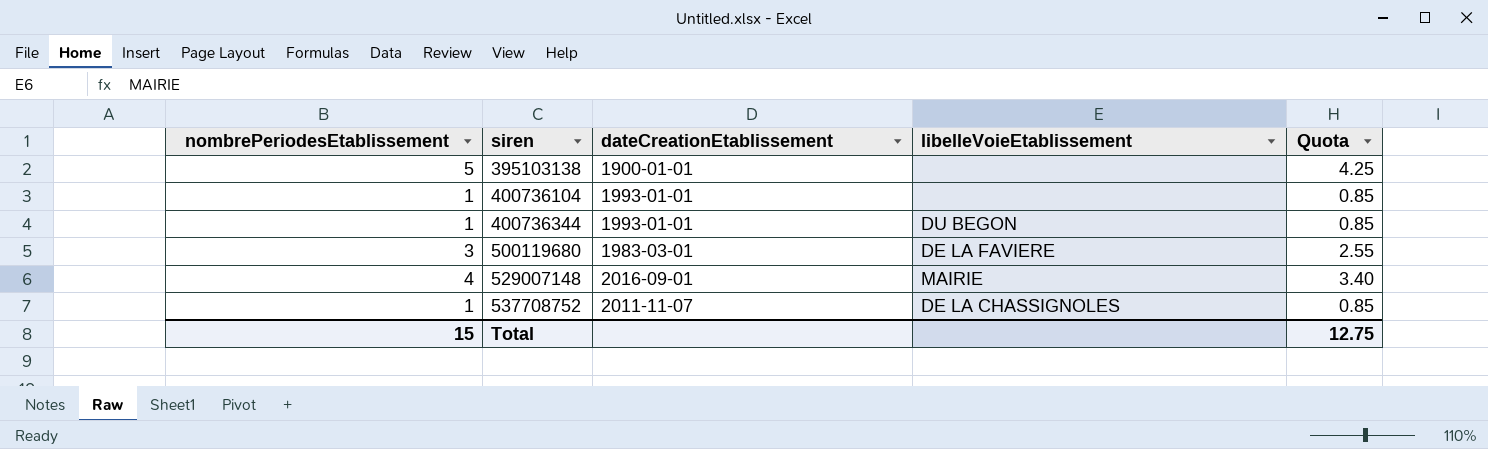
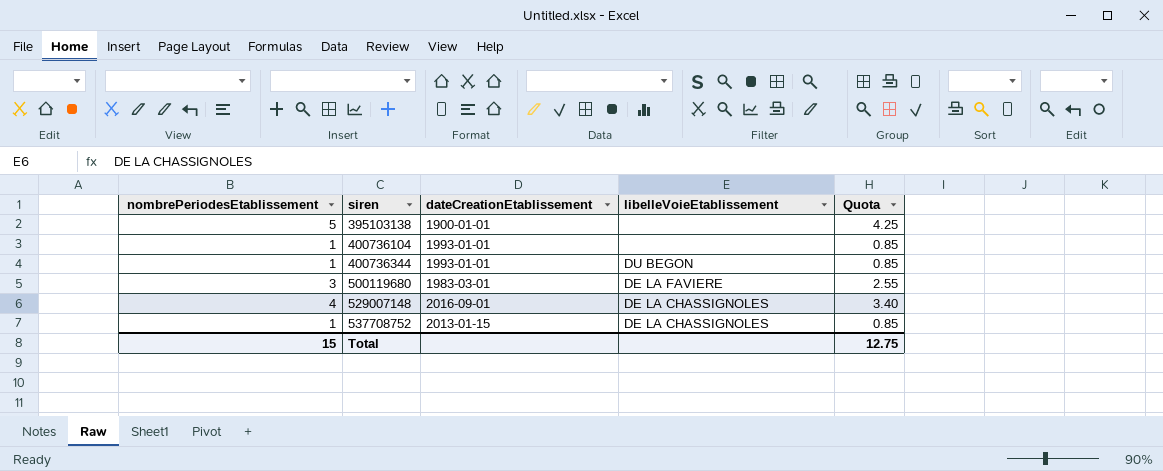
529007148 | libelleVoieEtablissement: MAIRIE -> DE LA CHASSIGNOLES
537708752 | dateCreationEtablissement: 2011-11-07 -> 2013-01-15

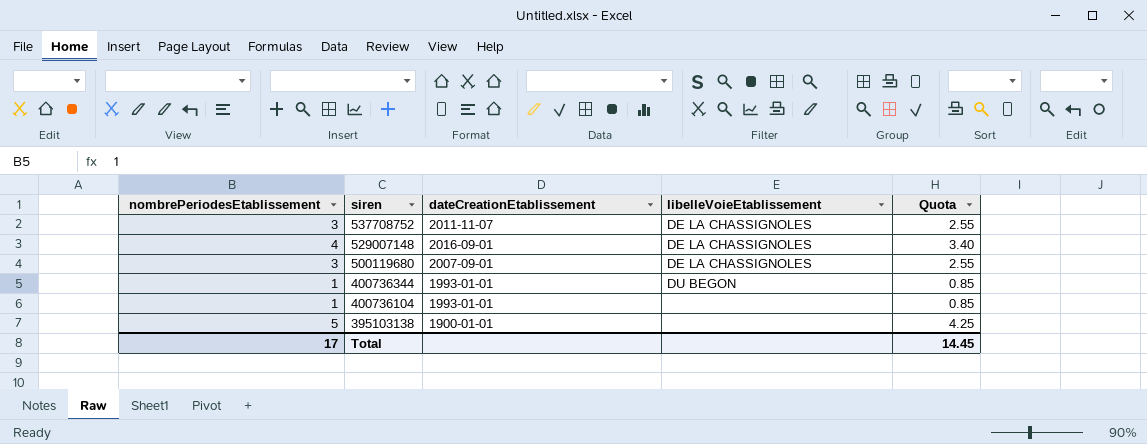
row order: siren ascending -> siren descending
537708752 | nombrePeriodesEtablissement: 1 -> 3
537708752 | dateCreationEtablissement: 2013-01-15 -> 2011-11-07
537708752 | Quota: 0.85 -> 2.55
500119680 | dateCreationEtablissement: 1983-03-01 -> 2007-09-01
500119680 | libelleVoieEtablissement: DE LA FAVIERE -> DE LA CHASSIGNOLES
Total | nombrePeriodesEtablissement: 15 -> 17
Total | Quota: 12.75 -> 14.45

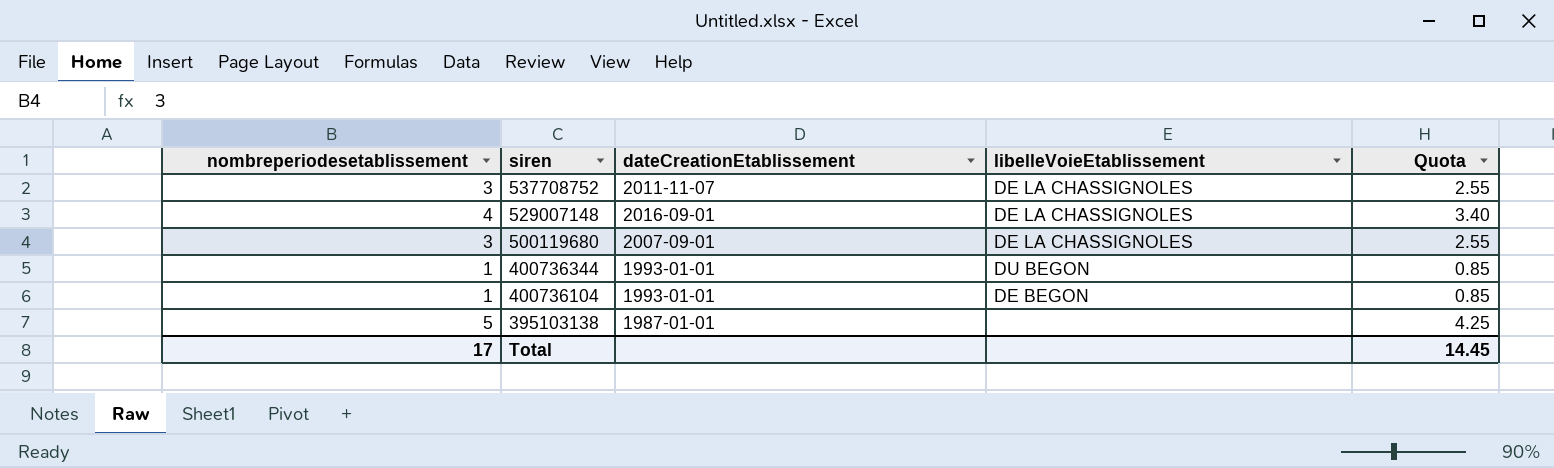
column name: nombrePeriodesEtablissement -> nombreperiodesetablissement
400736104 | libelleVoieEtablissement: none -> DE BEGON
395103138 | dateCreationEtablissement: 1900-01-01 -> 1987-01-01

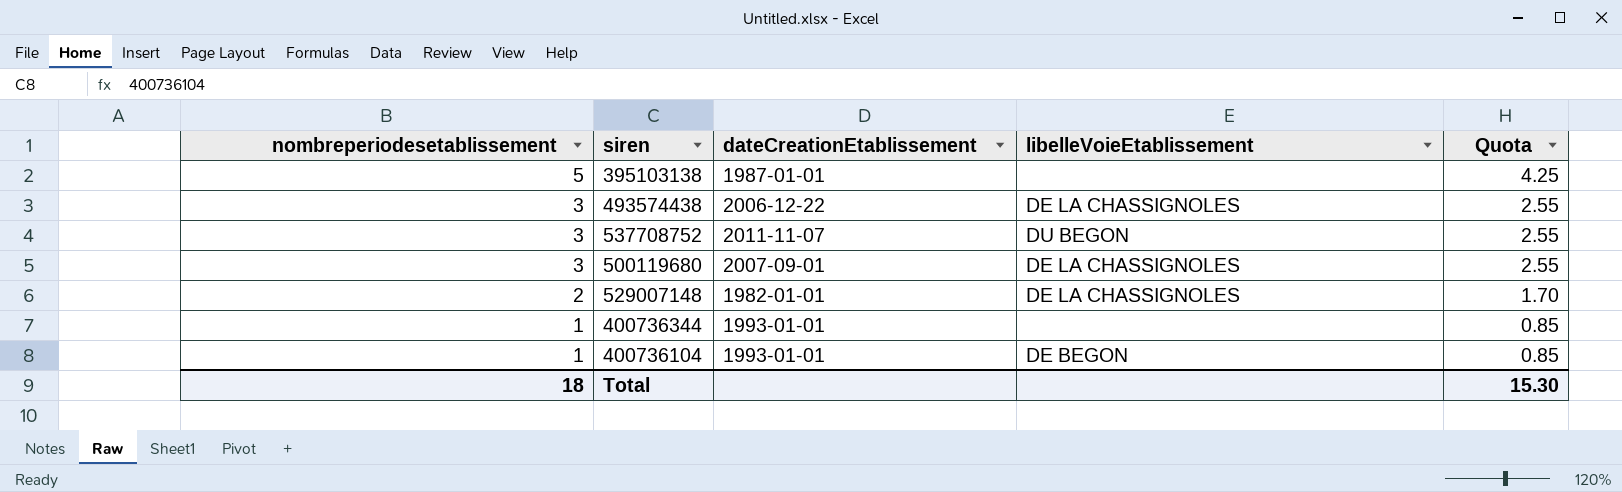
row order: siren descending -> nombreperiodesetablissement descending
row 493574438: none -> 3 | 2006-12-22 | DE LA CHASSIGNOLES | 2.55
537708752 | libelleVoieEtablissement: DE LA CHASSIGNOLES -> DU BEGON
529007148 | nombreperiodesetablissement: 4 -> 2
529007148 | dateCreationEtablissement: 2016-09-01 -> 1982-01-01
529007148 | Quota: 3.40 -> 1.70
400736344 | libelleVoieEtablissement: DU BEGON -> none
Total | nombreperiodesetablissement: 17 -> 18
Total | Quota: 14.45 -> 15.30

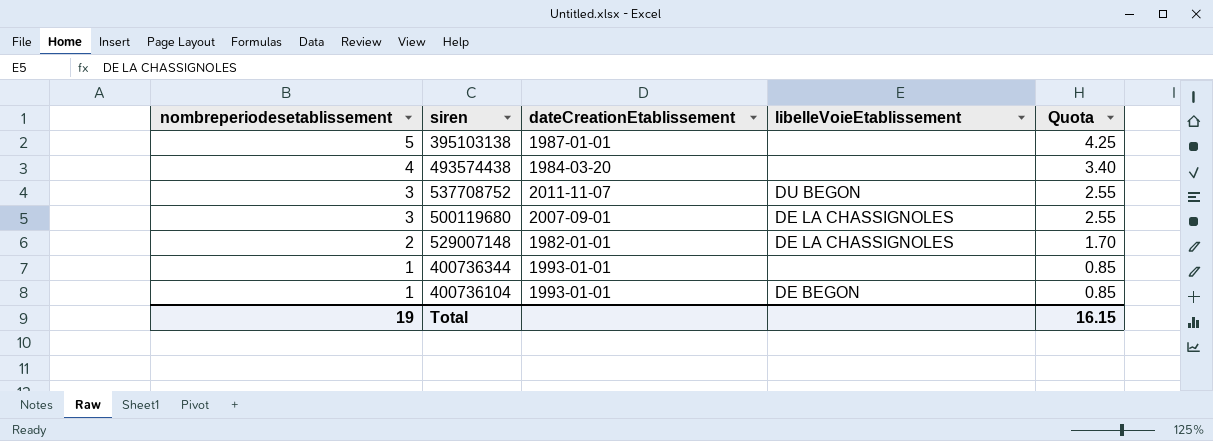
493574438 | nombreperiodesetablissement: 3 -> 4
493574438 | dateCreationEtablissement: 2006-12-22 -> 1984-03-20
493574438 | libelleVoieEtablissement: DE LA CHASSIGNOLES -> none
493574438 | Quota: 2.55 -> 3.40
Total | nombreperiodesetablissement: 18 -> 19
Total | Quota: 15.30 -> 16.15

